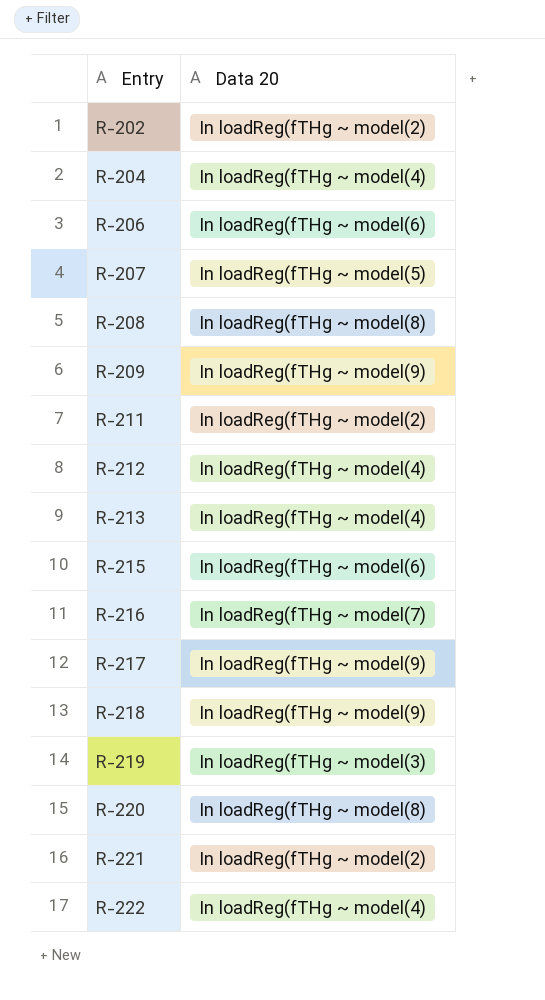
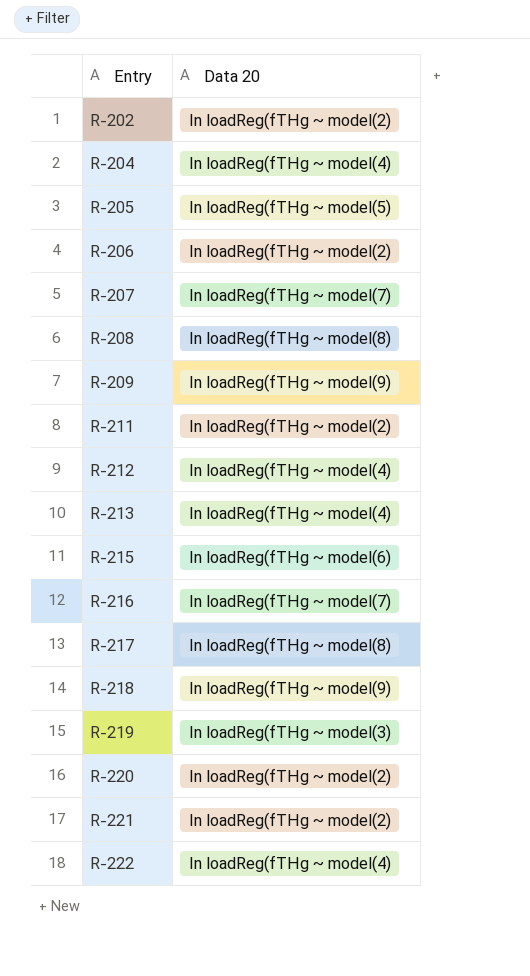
row R-205: none -> In loadReg(fTHg ~ model(5)
R-206 | Data 20: In loadReg(fTHg ~ model(6) -> In loadReg(fTHg ~ model(2)
R-207 | Data 20: In loadReg(fTHg ~ model(5) -> In loadReg(fTHg ~ model(7)
R-217 | Data 20: In loadReg(fTHg ~ model(9) -> In loadReg(fTHg ~ model(8)
R-220 | Data 20: In loadReg(fTHg ~ model(8) -> In loadReg(fTHg ~ model(2)

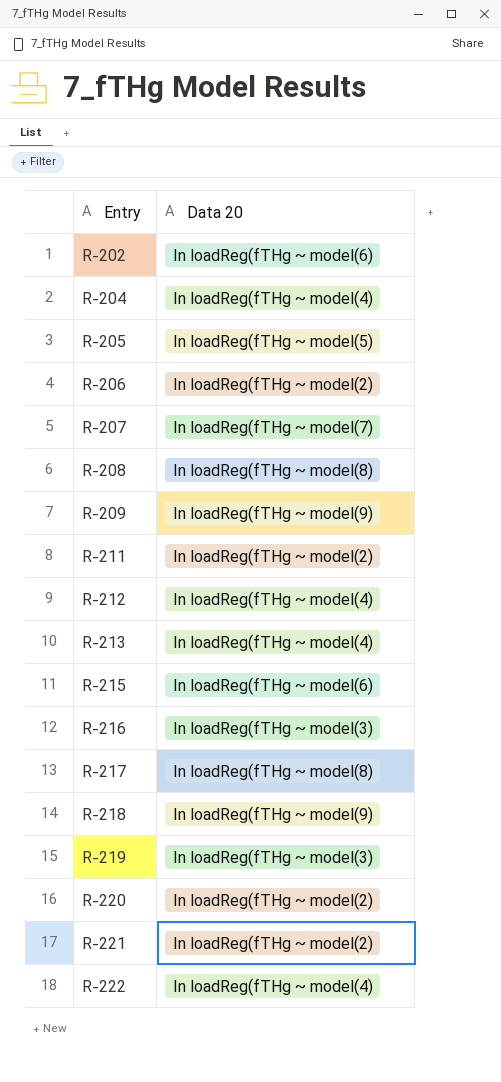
R-202 | Data 20: In loadReg(fTHg ~ model(2) -> In loadReg(fTHg ~ model(6)
R-216 | Data 20: In loadReg(fTHg ~ model(7) -> In loadReg(fTHg ~ model(3)

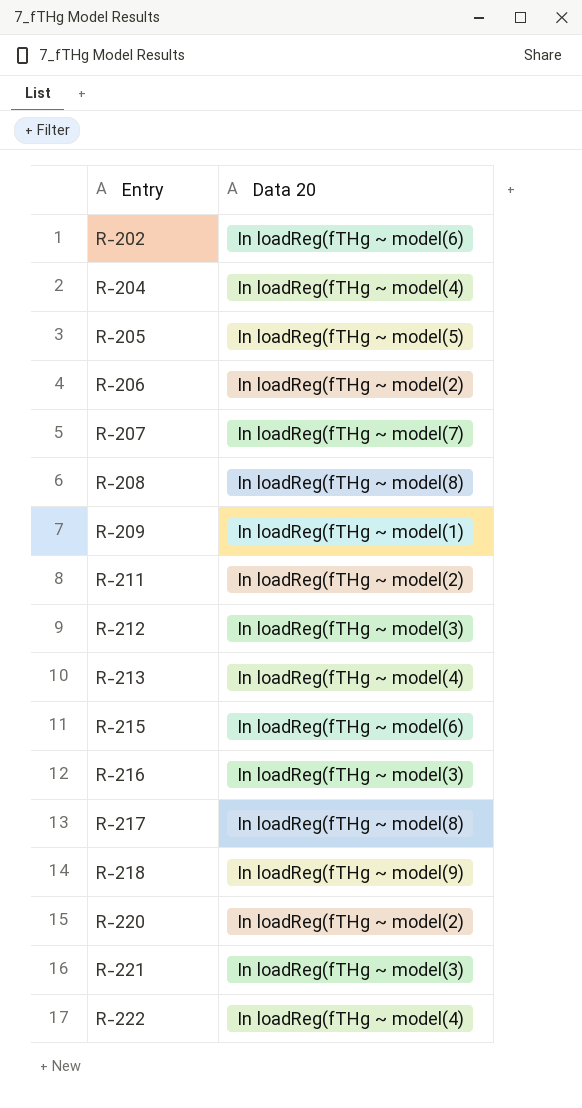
row R-219: In loadReg(fTHg ~ model(3) -> none
R-209 | Data 20: In loadReg(fTHg ~ model(9) -> In loadReg(fTHg ~ model(1)
R-212 | Data 20: In loadReg(fTHg ~ model(4) -> In loadReg(fTHg ~ model(3)
R-221 | Data 20: In loadReg(fTHg ~ model(2) -> In loadReg(fTHg ~ model(3)

